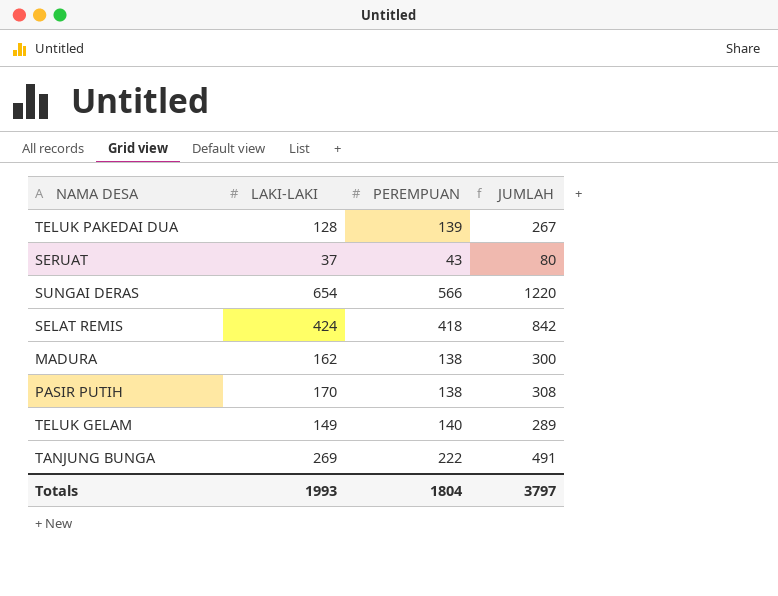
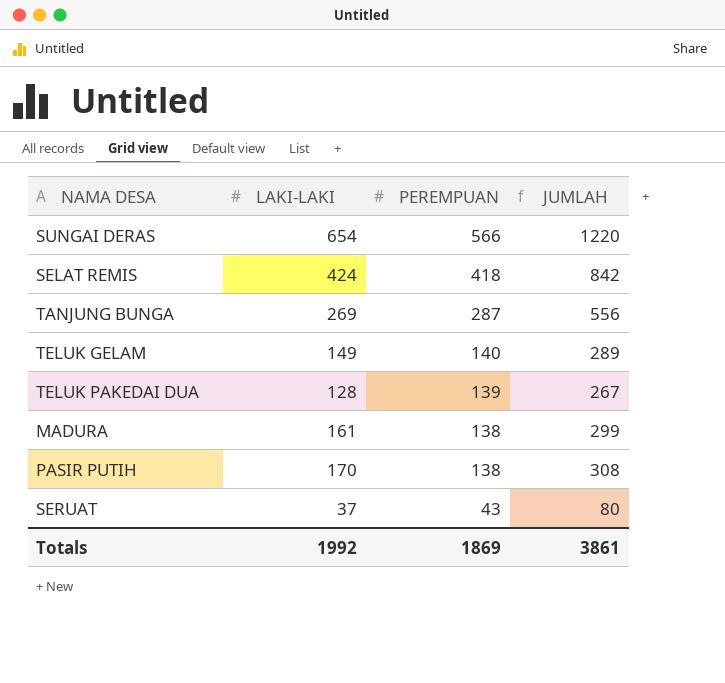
row order: none -> PEREMPUAN descending
TANJUNG BUNGA | PEREMPUAN: 222 -> 287
TANJUNG BUNGA | JUMLAH: 491 -> 556
MADURA | LAKI-LAKI: 162 -> 161
MADURA | JUMLAH: 300 -> 299
Totals | LAKI-LAKI: 1993 -> 1992
Totals | PEREMPUAN: 1804 -> 1869
Totals | JUMLAH: 3797 -> 3861

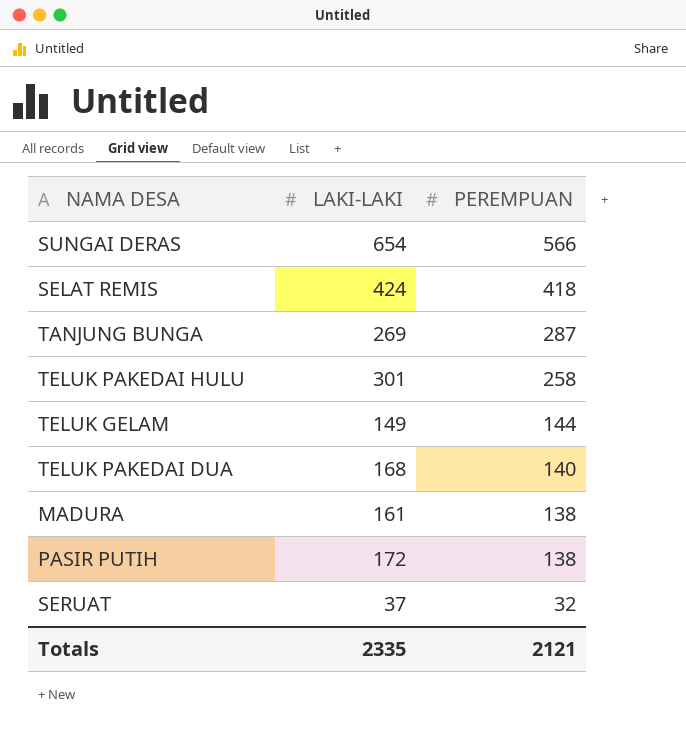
column JUMLAH | formula: [LAKI-LAKI] + [PEREMPUAN] -> none
row TELUK PAKEDAI HULU: none -> 301 | 258
TELUK GELAM | PEREMPUAN: 140 -> 144
TELUK PAKEDAI DUA | LAKI-LAKI: 128 -> 168
TELUK PAKEDAI DUA | PEREMPUAN: 139 -> 140
PASIR PUTIH | LAKI-LAKI: 170 -> 172
SERUAT | PEREMPUAN: 43 -> 32
Totals | LAKI-LAKI: 1992 -> 2335
Totals | PEREMPUAN: 1869 -> 2121

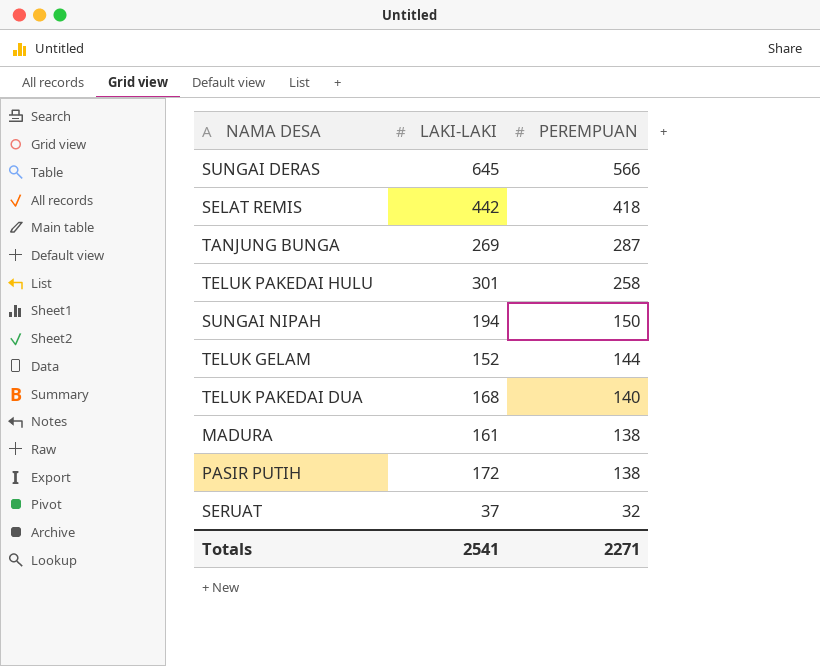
SUNGAI DERAS | LAKI-LAKI: 654 -> 645
SELAT REMIS | LAKI-LAKI: 424 -> 442
row SUNGAI NIPAH: none -> 194 | 150
TELUK GELAM | LAKI-LAKI: 149 -> 152
Totals | LAKI-LAKI: 2335 -> 2541
Totals | PEREMPUAN: 2121 -> 2271

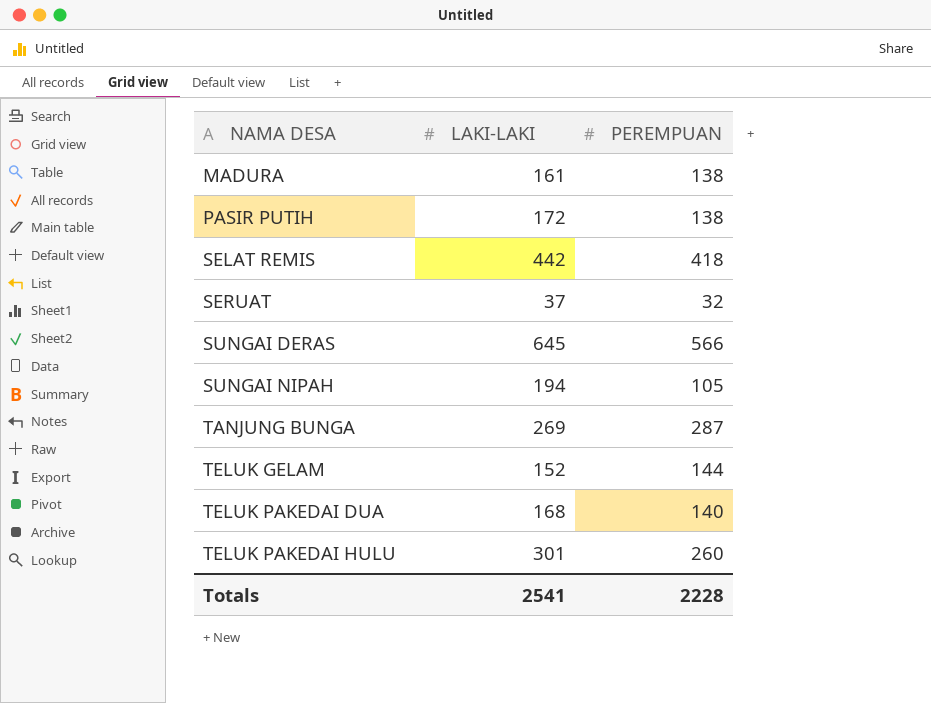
row order: PEREMPUAN descending -> NAMA DESA ascending
SUNGAI NIPAH | PEREMPUAN: 150 -> 105
TELUK PAKEDAI HULU | PEREMPUAN: 258 -> 260
Totals | PEREMPUAN: 2271 -> 2228

